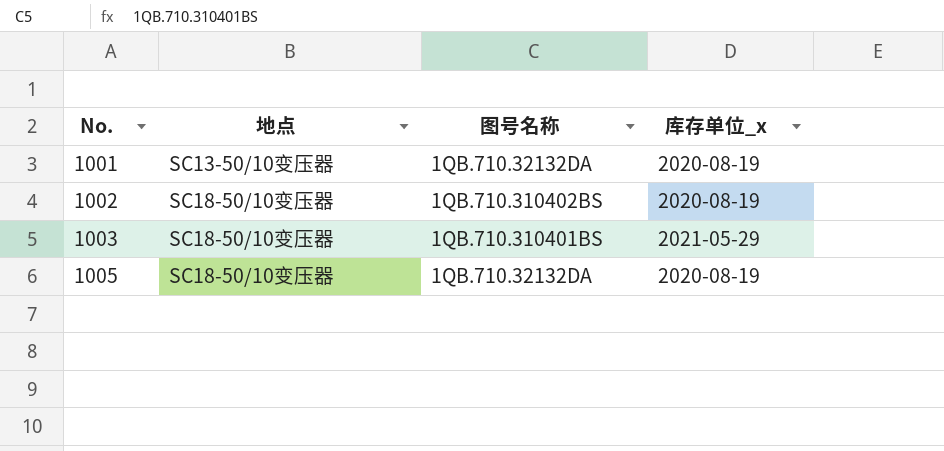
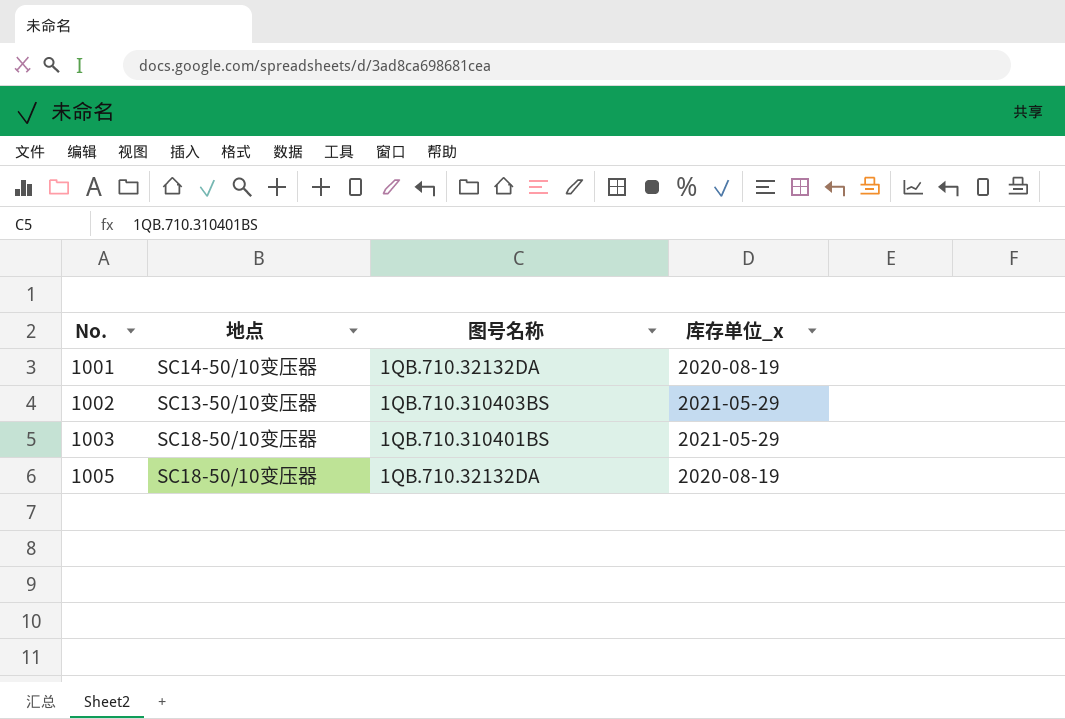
1001 | 地点: SC13-50/10变压器 -> SC14-50/10变压器
1002 | 地点: SC18-50/10变压器 -> SC13-50/10变压器
1002 | 图号名称: 1QB.710.310402BS -> 1QB.710.310403BS
1002 | 库存单位_x: 2020-08-19 -> 2021-05-29

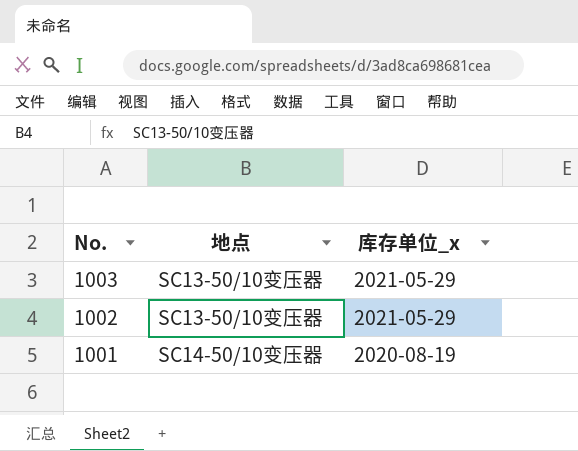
row order: No. ascending -> No. descending
column 图号名称 | position: 3 -> none
row 1005: SC18-50/10变压器 | 1QB.710.32132DA | 2020-08-19 -> none
1003 | 地点: SC18-50/10变压器 -> SC13-50/10变压器

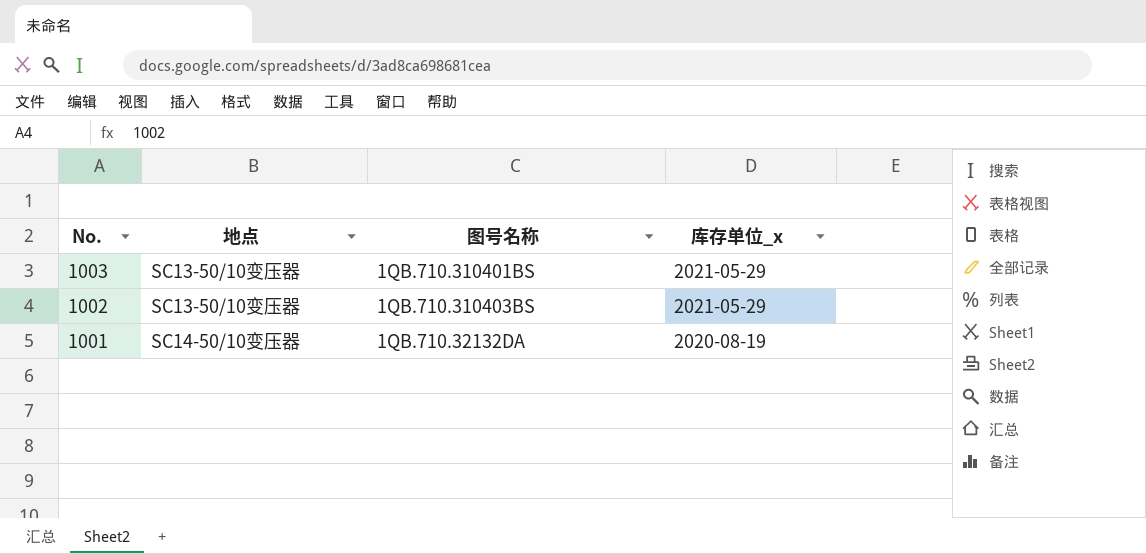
column 图号名称 | position: none -> 3

